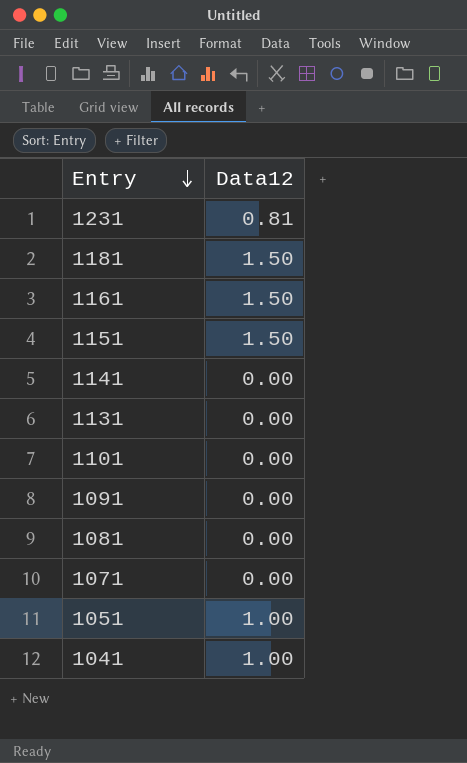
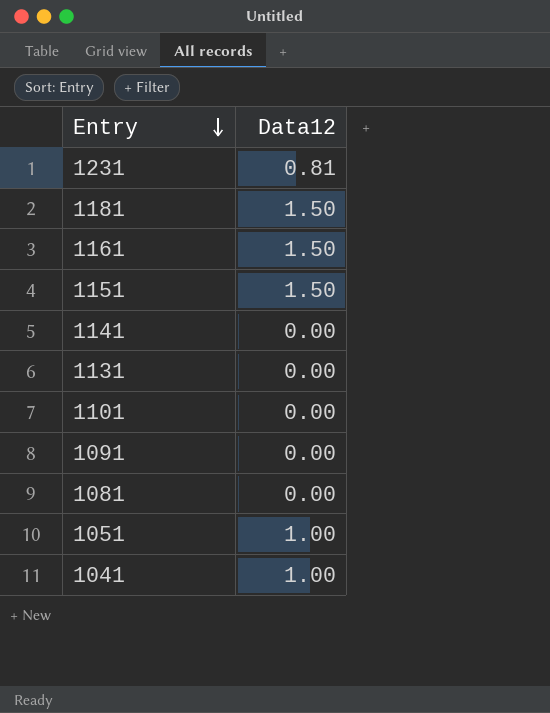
row 1071: 0.00 -> none

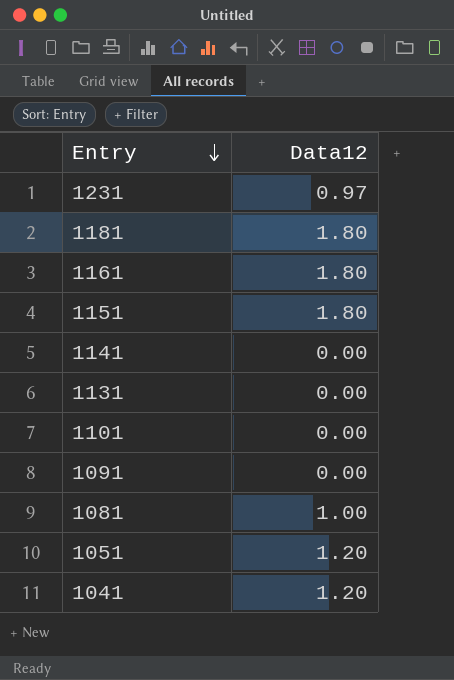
1231 | Data12: 0.81 -> 0.97
1181 | Data12: 1.50 -> 1.80
1161 | Data12: 1.50 -> 1.80
1151 | Data12: 1.50 -> 1.80
1081 | Data12: 0.00 -> 1.00
1051 | Data12: 1.00 -> 1.20
1041 | Data12: 1.00 -> 1.20

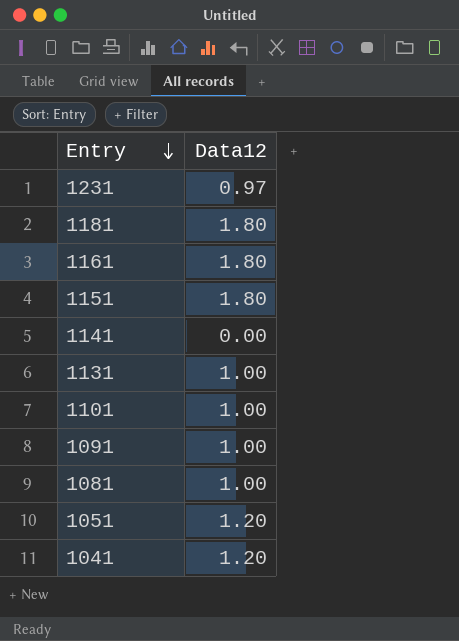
1131 | Data12: 0.00 -> 1.00
1101 | Data12: 0.00 -> 1.00
1091 | Data12: 0.00 -> 1.00

